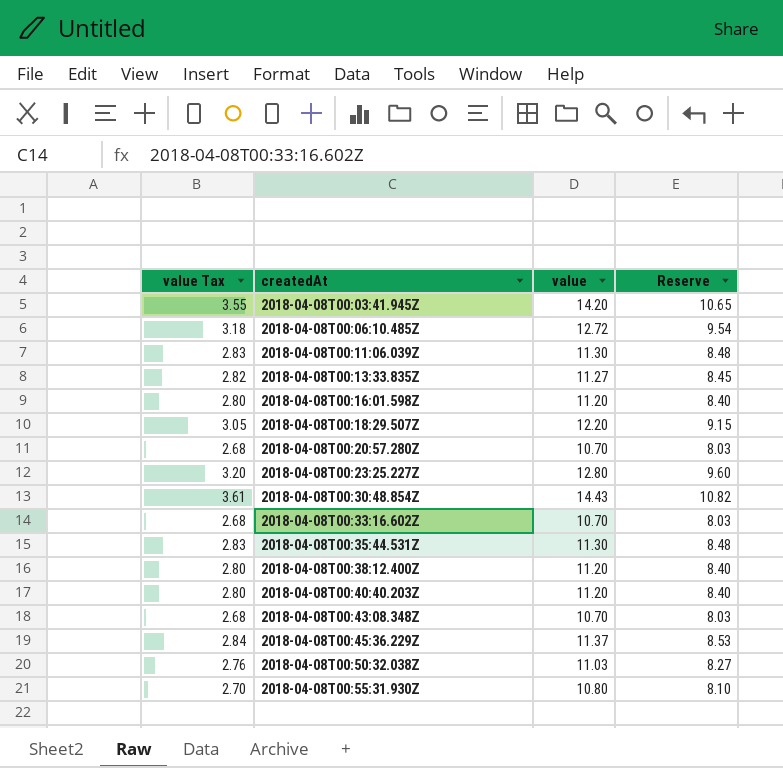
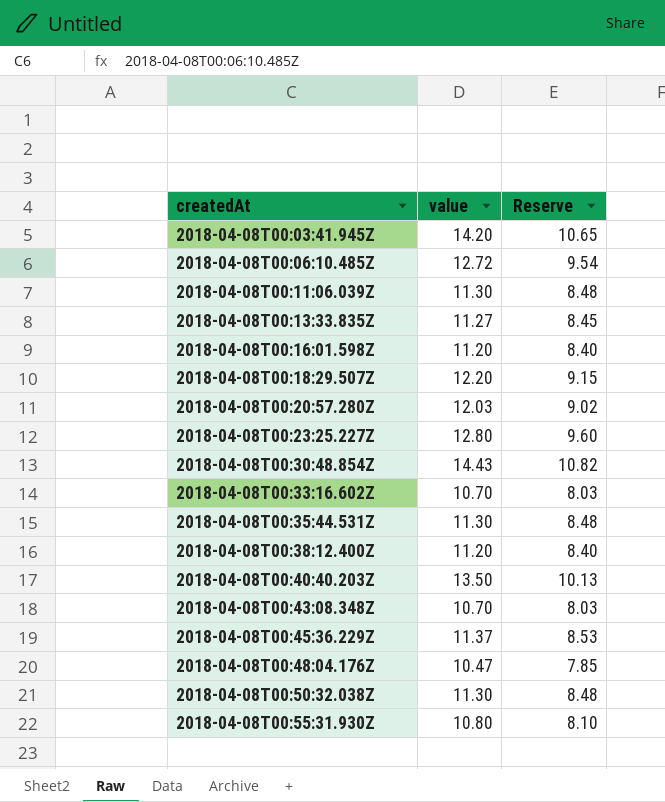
column value Tax | formula: [value] * 0.25 -> none
2018-04-08T00:20:57.280Z | value: 10.70 -> 12.03
2018-04-08T00:20:57.280Z | Reserve: 8.03 -> 9.02
2018-04-08T00:40:40.203Z | value: 11.20 -> 13.50
2018-04-08T00:40:40.203Z | Reserve: 8.40 -> 10.13
row 2018-04-08T00:48:04.176Z: none -> 10.47 | 7.85
2018-04-08T00:50:32.038Z | value: 11.03 -> 11.30
2018-04-08T00:50:32.038Z | Reserve: 8.27 -> 8.48

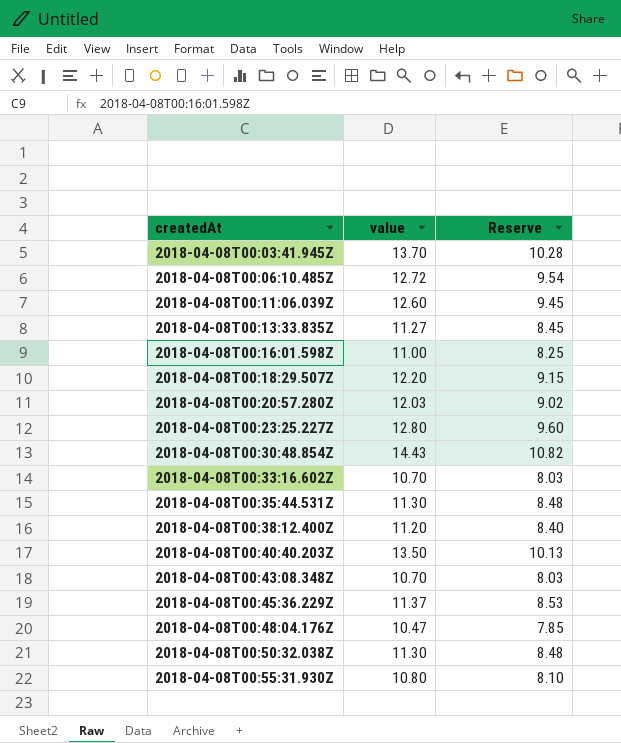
2018-04-08T00:03:41.945Z | value: 14.20 -> 13.70
2018-04-08T00:03:41.945Z | Reserve: 10.65 -> 10.28
2018-04-08T00:11:06.039Z | value: 11.30 -> 12.60
2018-04-08T00:11:06.039Z | Reserve: 8.48 -> 9.45
2018-04-08T00:16:01.598Z | value: 11.20 -> 11.00
2018-04-08T00:16:01.598Z | Reserve: 8.40 -> 8.25

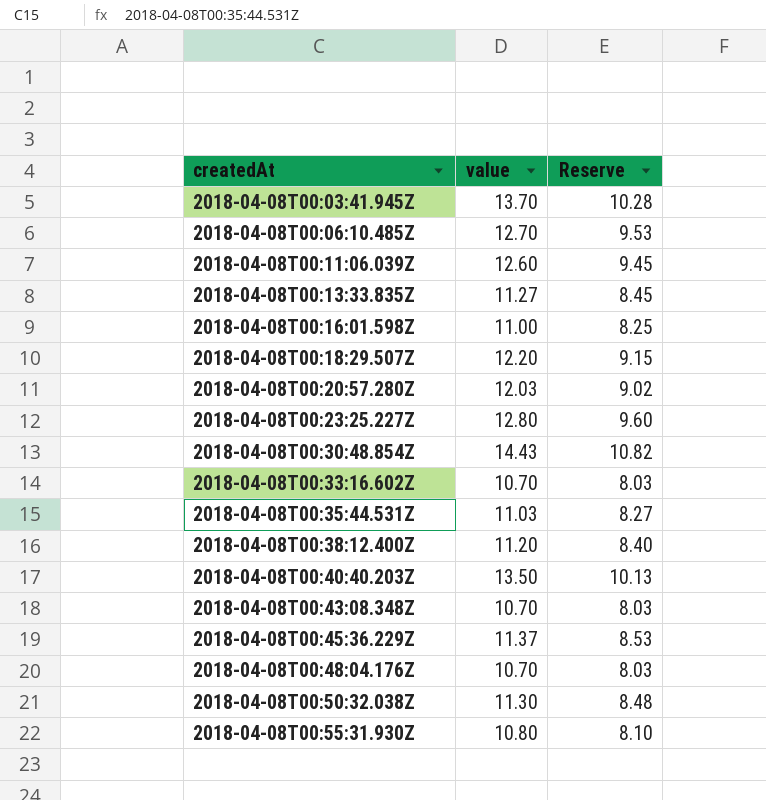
2018-04-08T00:06:10.485Z | value: 12.72 -> 12.70
2018-04-08T00:06:10.485Z | Reserve: 9.54 -> 9.53
2018-04-08T00:35:44.531Z | value: 11.30 -> 11.03
2018-04-08T00:35:44.531Z | Reserve: 8.48 -> 8.27
2018-04-08T00:48:04.176Z | value: 10.47 -> 10.70
2018-04-08T00:48:04.176Z | Reserve: 7.85 -> 8.03

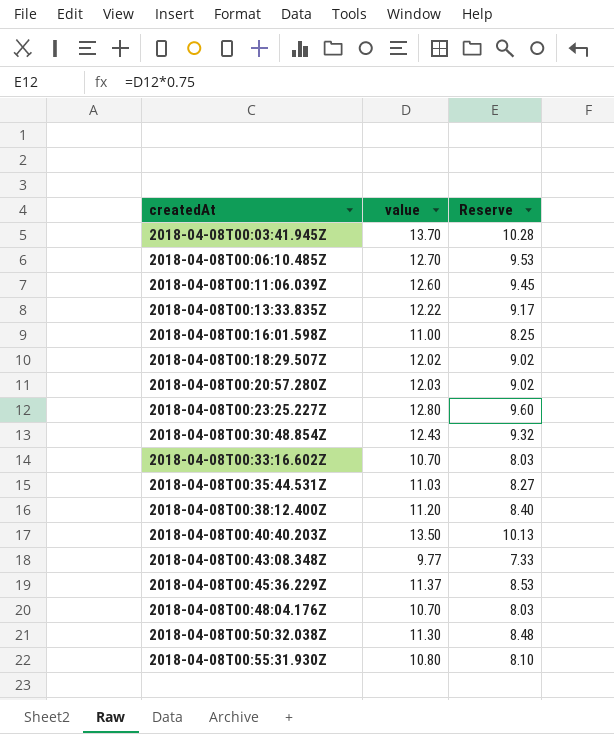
2018-04-08T00:13:33.835Z | value: 11.27 -> 12.22
2018-04-08T00:13:33.835Z | Reserve: 8.45 -> 9.17
2018-04-08T00:18:29.507Z | value: 12.20 -> 12.02
2018-04-08T00:18:29.507Z | Reserve: 9.15 -> 9.02
2018-04-08T00:30:48.854Z | value: 14.43 -> 12.43
2018-04-08T00:30:48.854Z | Reserve: 10.82 -> 9.32
2018-04-08T00:43:08.348Z | value: 10.70 -> 9.77
2018-04-08T00:43:08.348Z | Reserve: 8.03 -> 7.33

